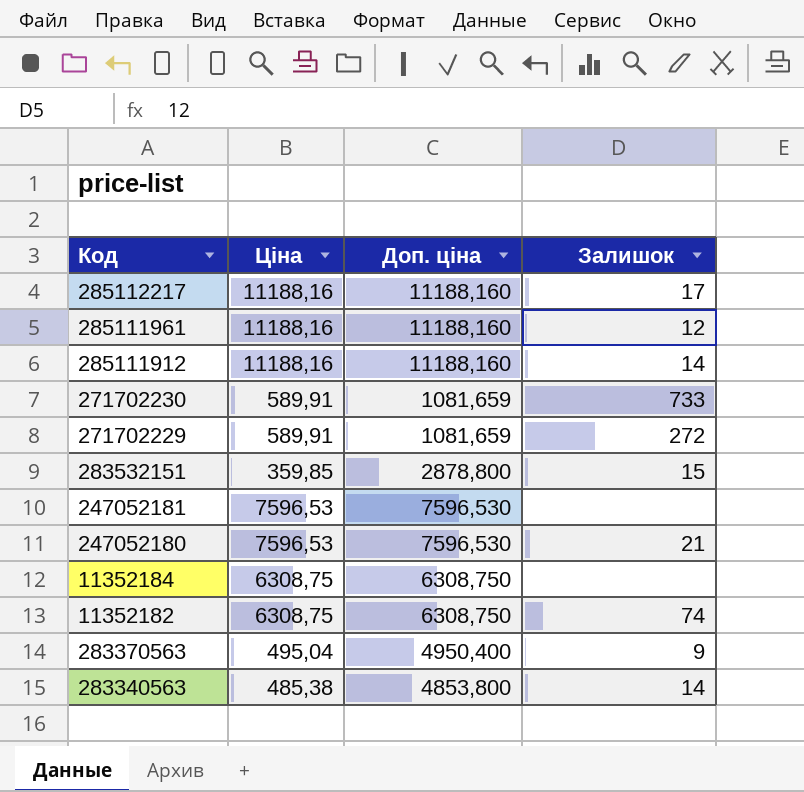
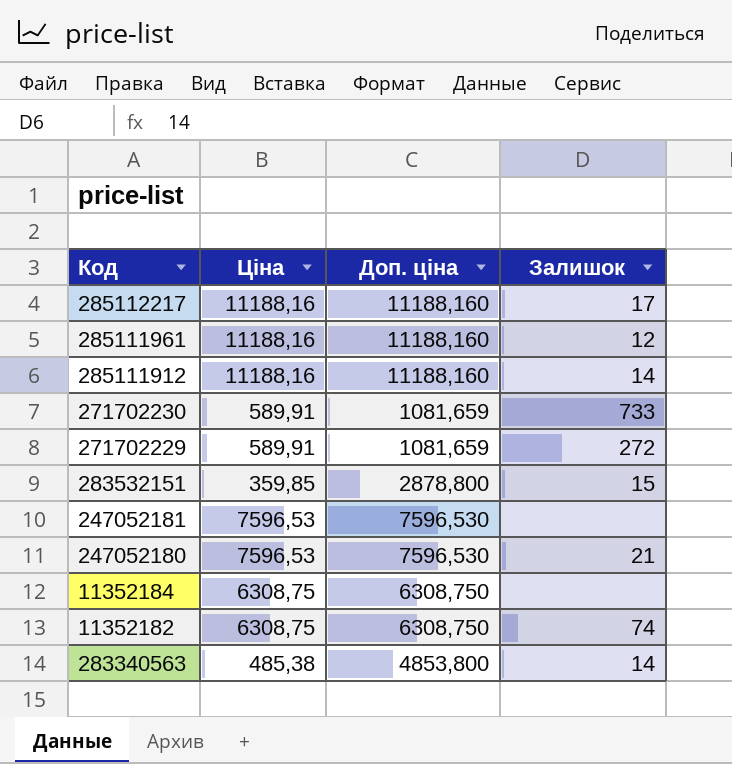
row 283370563: 495,04 | 4950,400 | 9 -> none

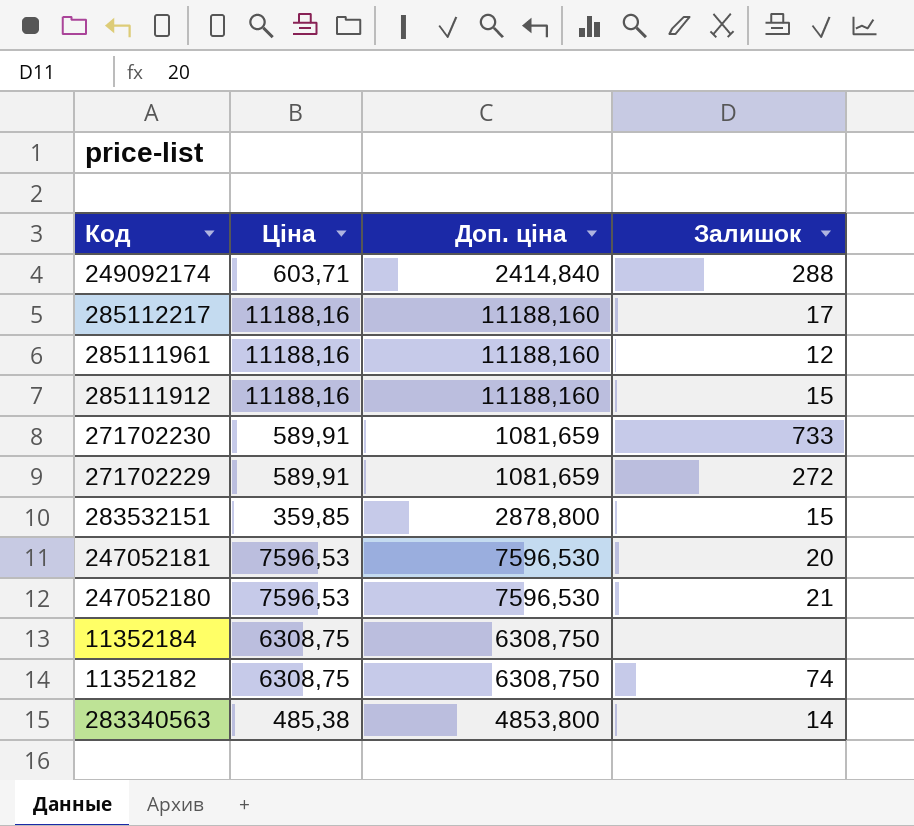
row 249092174: none -> 603,71 | 2414,840 | 288
285111912 | Залишок: 14 -> 15
247052181 | Залишок: none -> 20

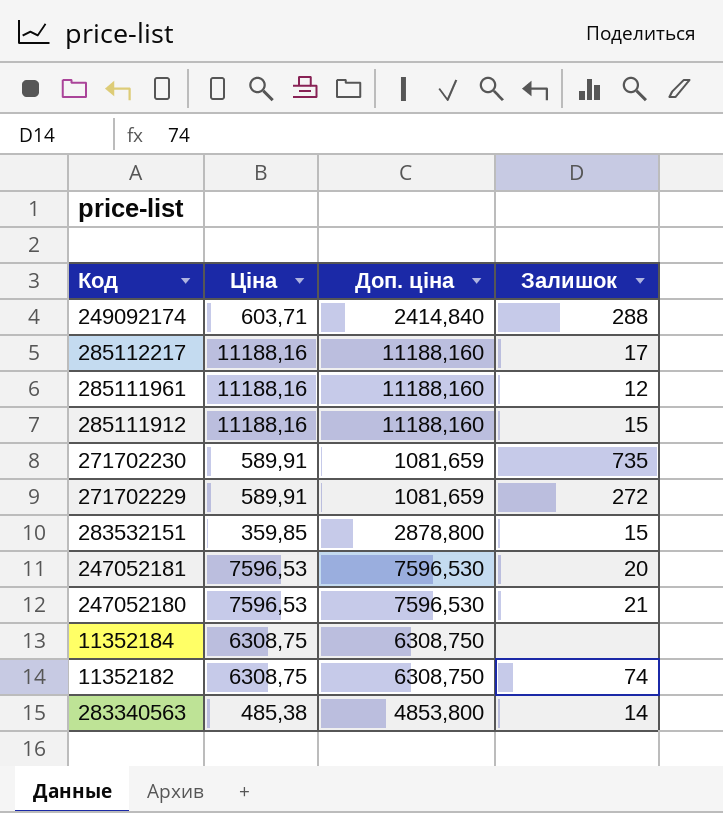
271702230 | Залишок: 733 -> 735

